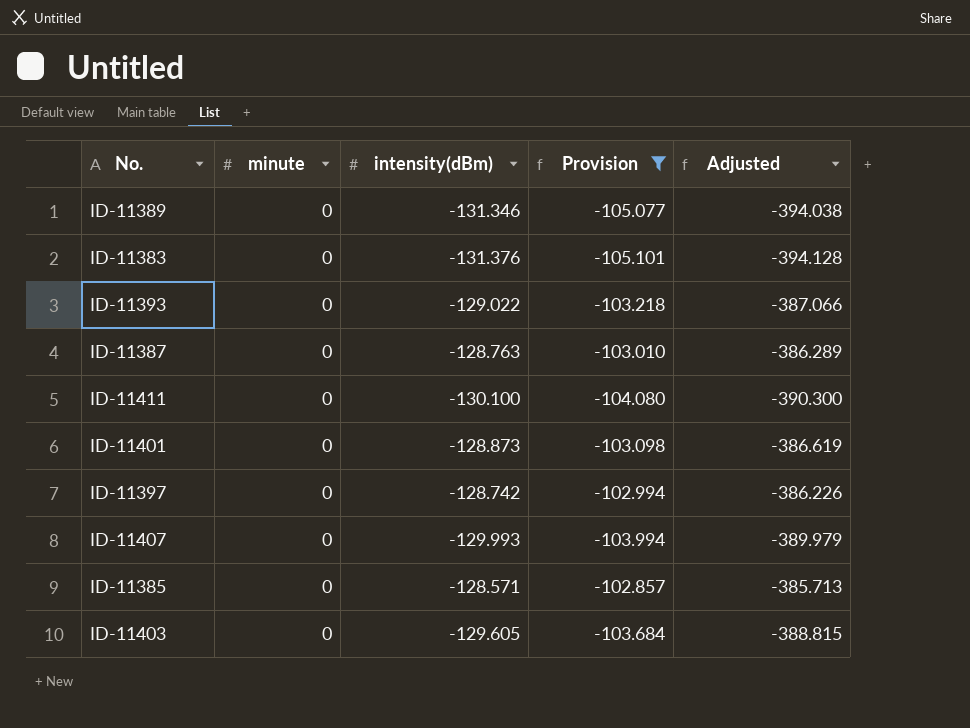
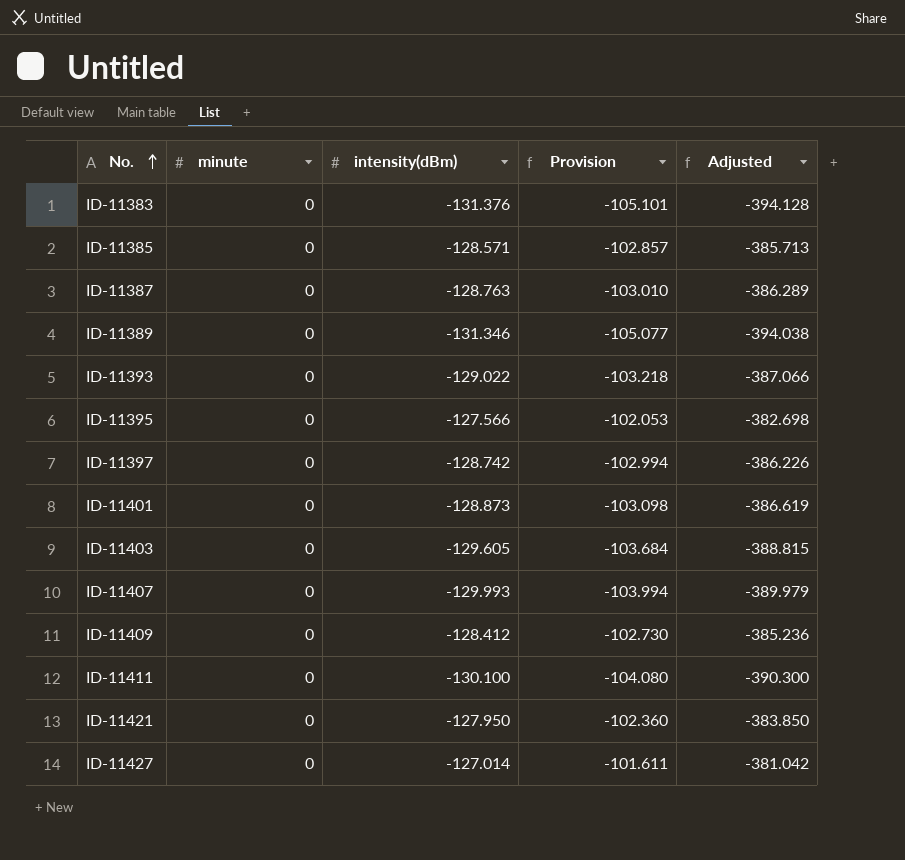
filter: Provision <= -102.857 -> none
row order: none -> No. ascending

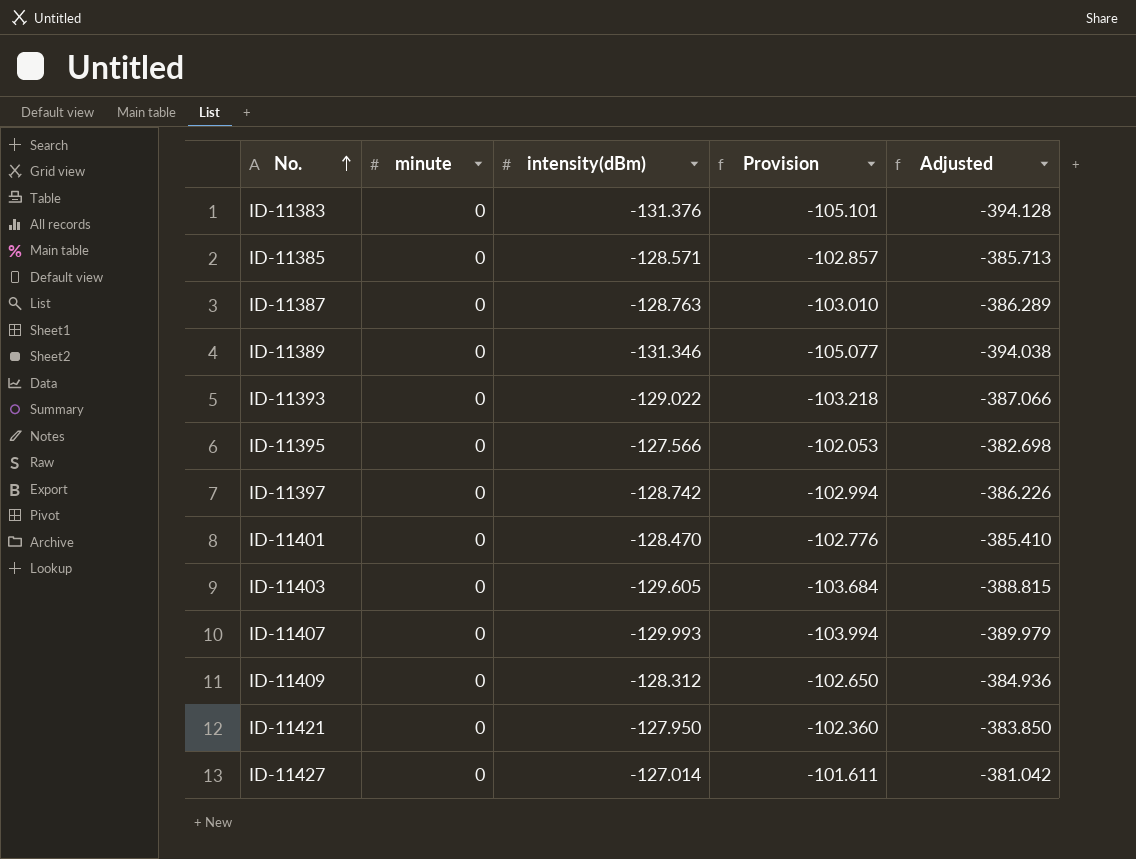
row ID-11411: 0 | -130.100 | -104.080 | -390.300 -> none
ID-11401 | intensity(dBm): -128.873 -> -128.470
ID-11401 | Provision: -103.098 -> -102.776
ID-11401 | Adjusted: -386.619 -> -385.410
ID-11409 | intensity(dBm): -128.412 -> -128.312
ID-11409 | Provision: -102.730 -> -102.650
ID-11409 | Adjusted: -385.236 -> -384.936

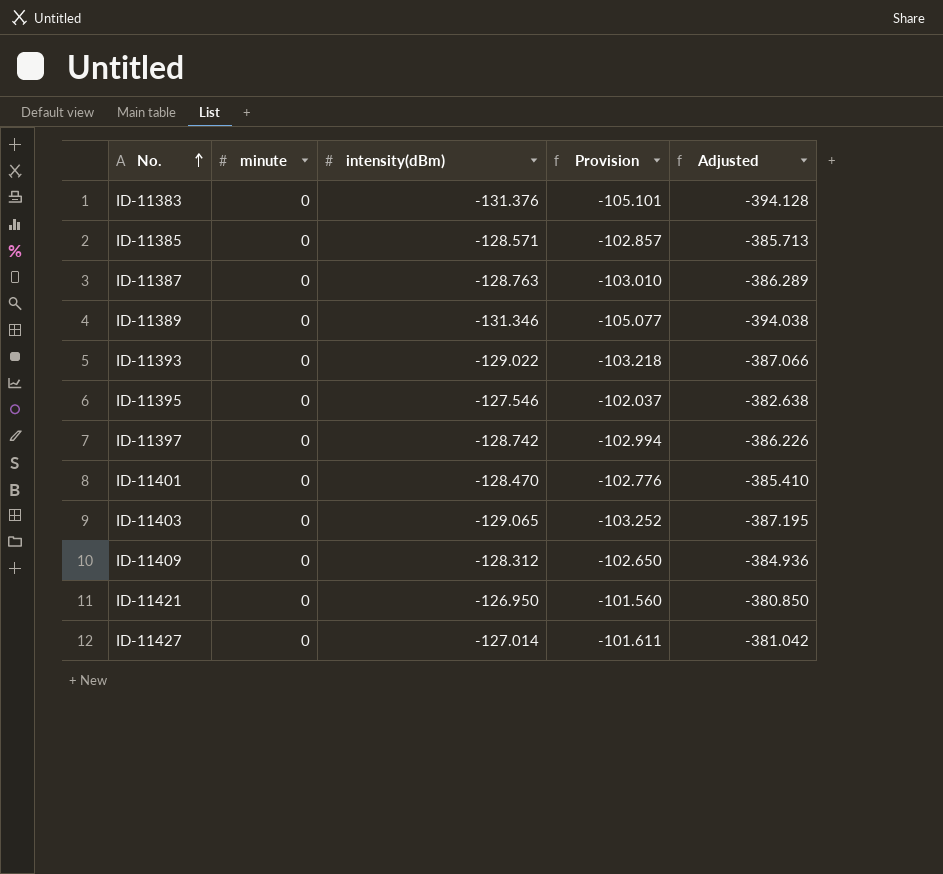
row ID-11407: 0 | -129.993 | -103.994 | -389.979 -> none
ID-11395 | intensity(dBm): -127.566 -> -127.546
ID-11395 | Provision: -102.053 -> -102.037
ID-11395 | Adjusted: -382.698 -> -382.638
ID-11403 | intensity(dBm): -129.605 -> -129.065
ID-11403 | Provision: -103.684 -> -103.252
ID-11403 | Adjusted: -388.815 -> -387.195
ID-11421 | intensity(dBm): -127.950 -> -126.950
ID-11421 | Provision: -102.360 -> -101.560
ID-11421 | Adjusted: -383.850 -> -380.850

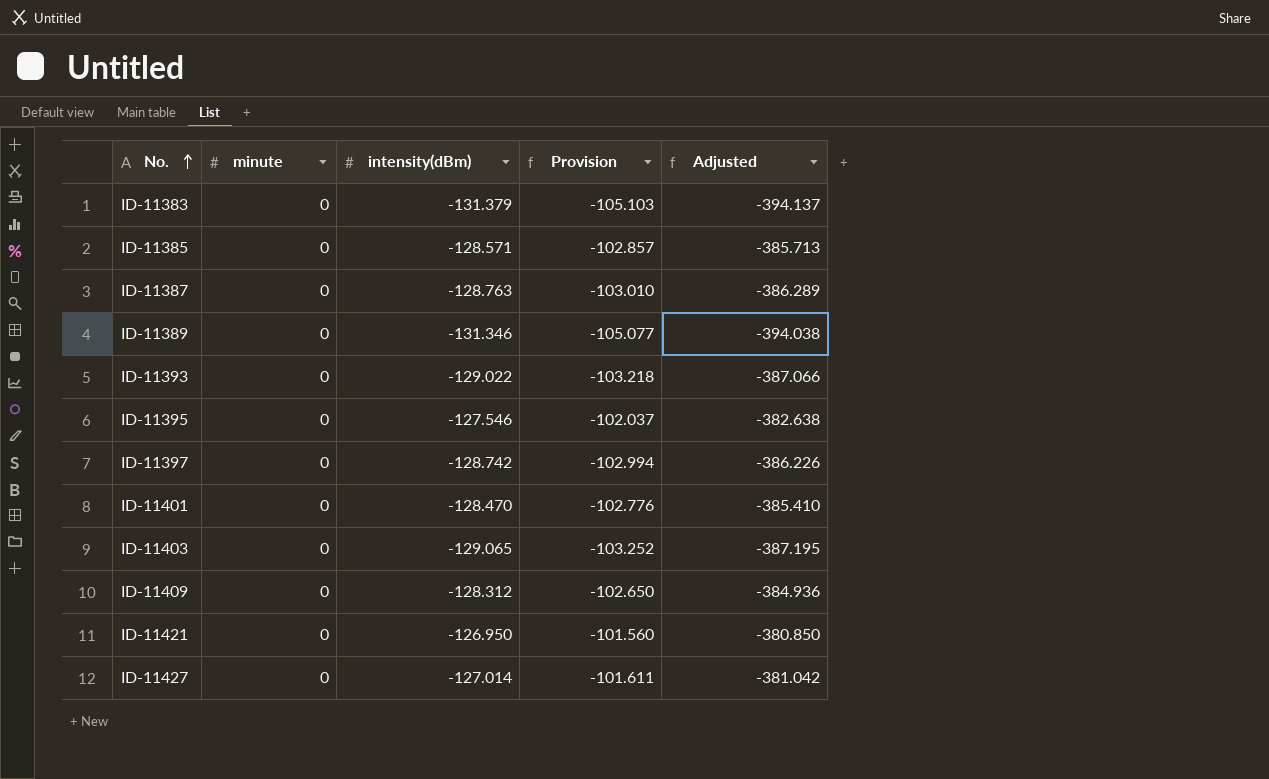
ID-11383 | intensity(dBm): -131.376 -> -131.379
ID-11383 | Provision: -105.101 -> -105.103
ID-11383 | Adjusted: -394.128 -> -394.137

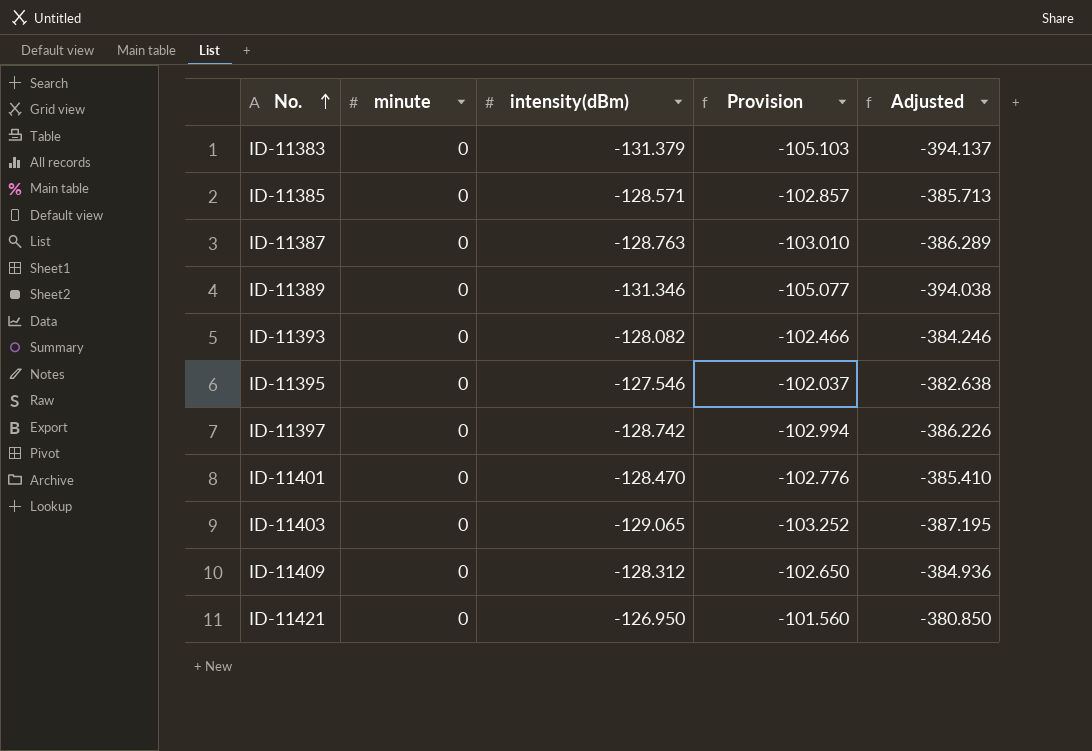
row ID-11427: 0 | -127.014 | -101.611 | -381.042 -> none
ID-11393 | intensity(dBm): -129.022 -> -128.082
ID-11393 | Provision: -103.218 -> -102.466
ID-11393 | Adjusted: -387.066 -> -384.246

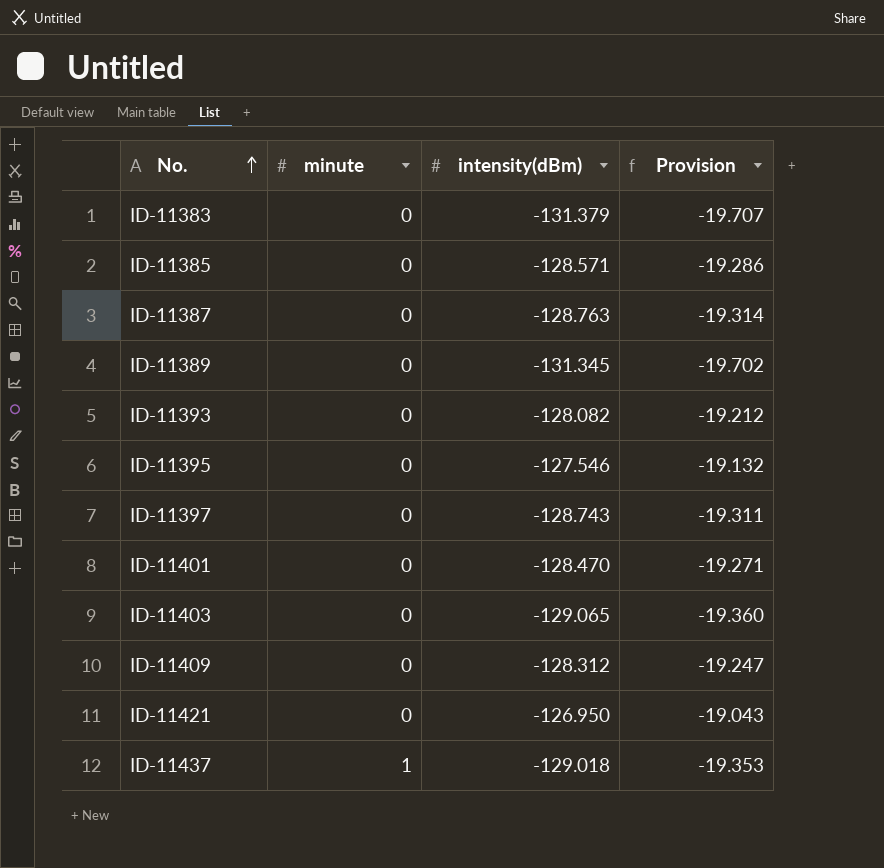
column Adjusted | formula: [intensity(dBm)] * 3 -> none
column Provision | formula: [intensity(dBm)] * 0.8 -> [intensity(dBm)] * 0.15
ID-11389 | intensity(dBm): -131.346 -> -131.345
ID-11397 | intensity(dBm): -128.742 -> -128.743
row ID-11437: none -> 1 | -129.018 | -19.353

